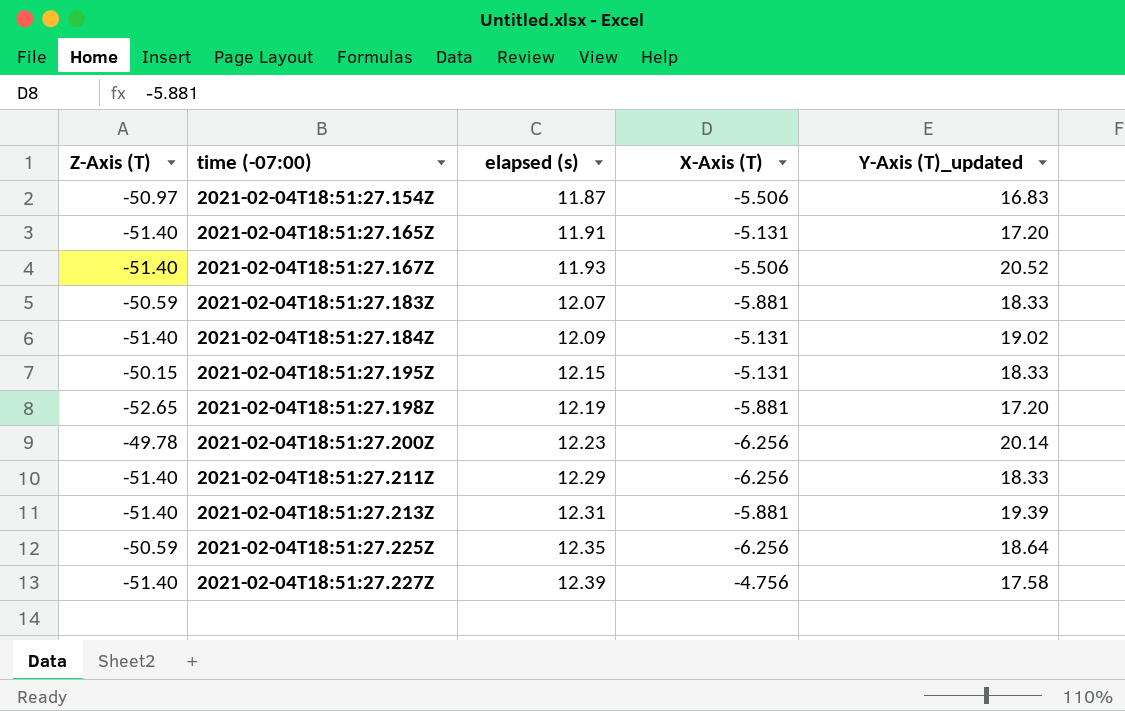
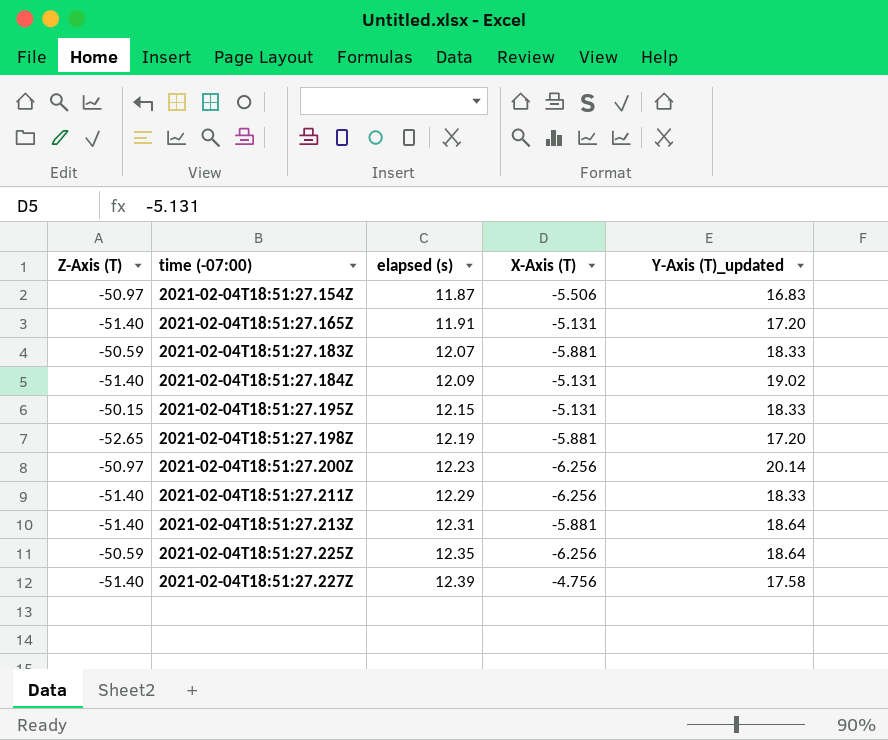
row 2021-02-04T18:51:27.167Z: -51.40 | 11.93 | -5.506 | 20.52 -> none
2021-02-04T18:51:27.200Z | Z-Axis (T): -49.78 -> -50.97
2021-02-04T18:51:27.213Z | Y-Axis (T)_updated: 19.39 -> 18.64

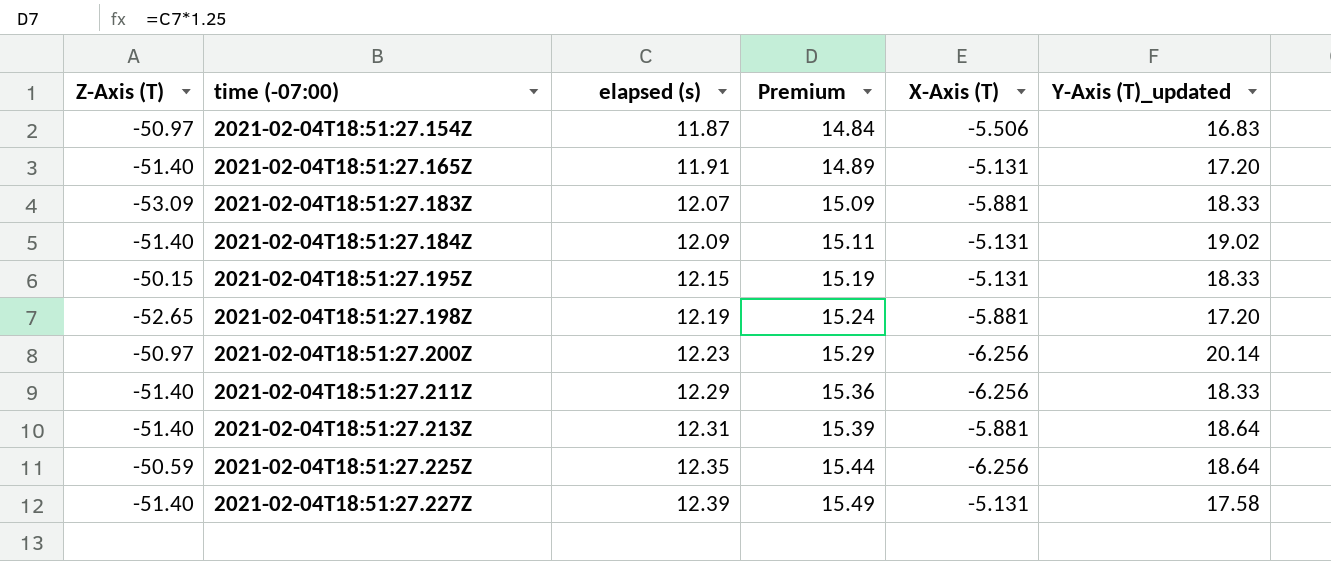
column Premium | formula: none -> [elapsed (s)] * 1.25
2021-02-04T18:51:27.183Z | Z-Axis (T): -50.59 -> -53.09
2021-02-04T18:51:27.227Z | X-Axis (T): -4.756 -> -5.131

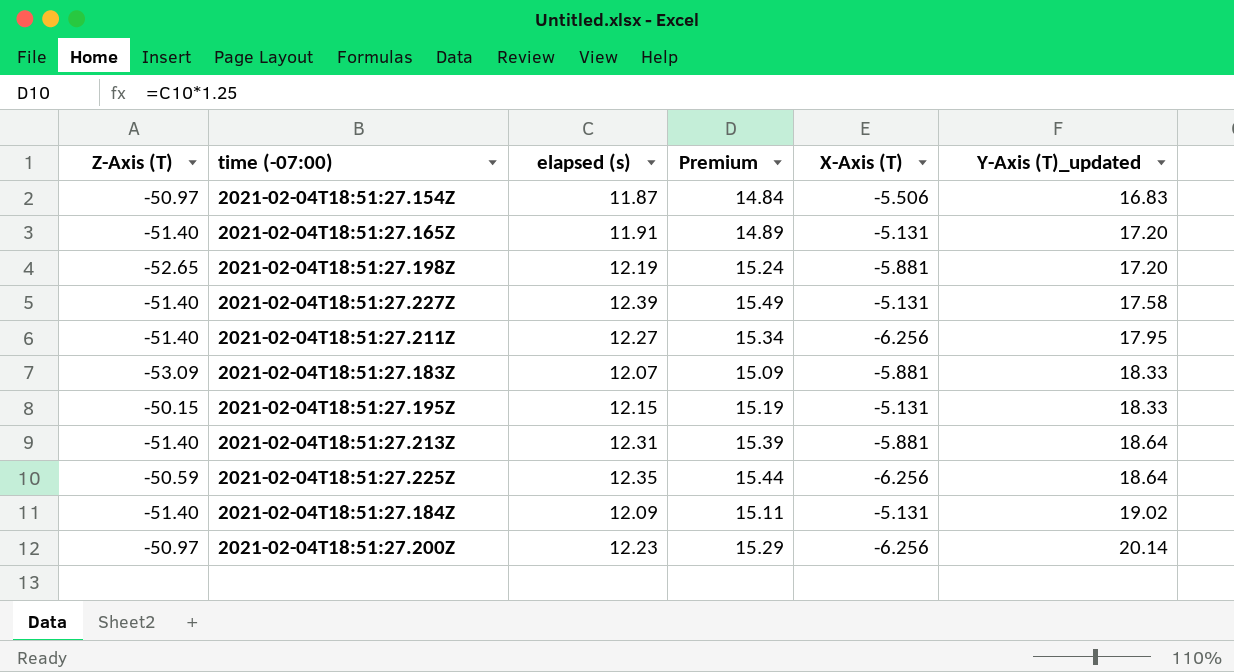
row order: time (-07:00) ascending -> Y-Axis (T)_updated ascending
2021-02-04T18:51:27.211Z | elapsed (s): 12.29 -> 12.27
2021-02-04T18:51:27.211Z | Premium: 15.36 -> 15.34
2021-02-04T18:51:27.211Z | Y-Axis (T)_updated: 18.33 -> 17.95

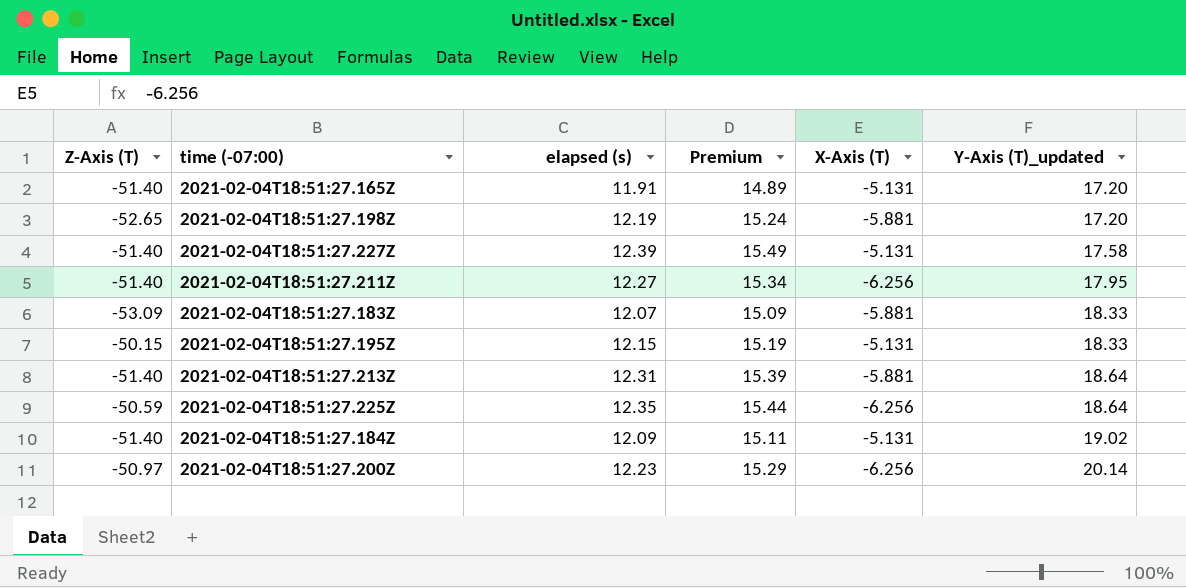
row 2021-02-04T18:51:27.154Z: -50.97 | 11.87 | 14.84 | -5.506 | 16.83 -> none

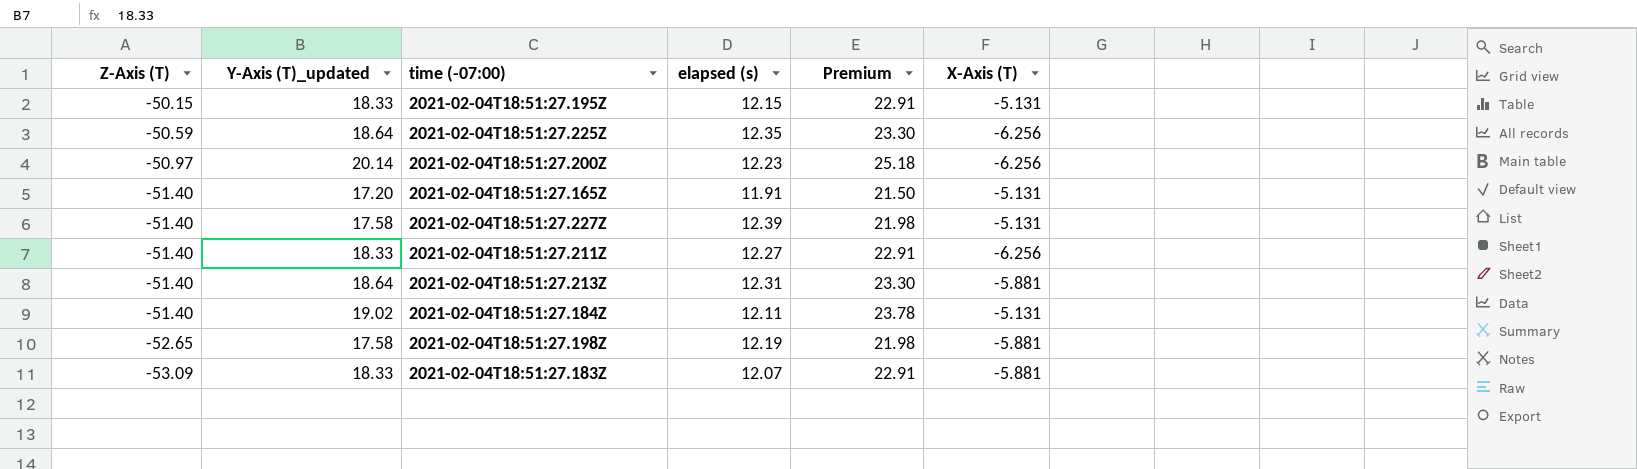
row order: Y-Axis (T)_updated ascending -> Z-Axis (T) descending
column Y-Axis (T)_updated | position: 6 -> 2
column Premium | formula: [elapsed (s)] * 1.25 -> [Y-Axis (T)_updated] * 1.25
2021-02-04T18:51:27.211Z | Y-Axis (T)_updated: 17.95 -> 18.33
2021-02-04T18:51:27.184Z | elapsed (s): 12.09 -> 12.11
2021-02-04T18:51:27.198Z | Y-Axis (T)_updated: 17.20 -> 17.58

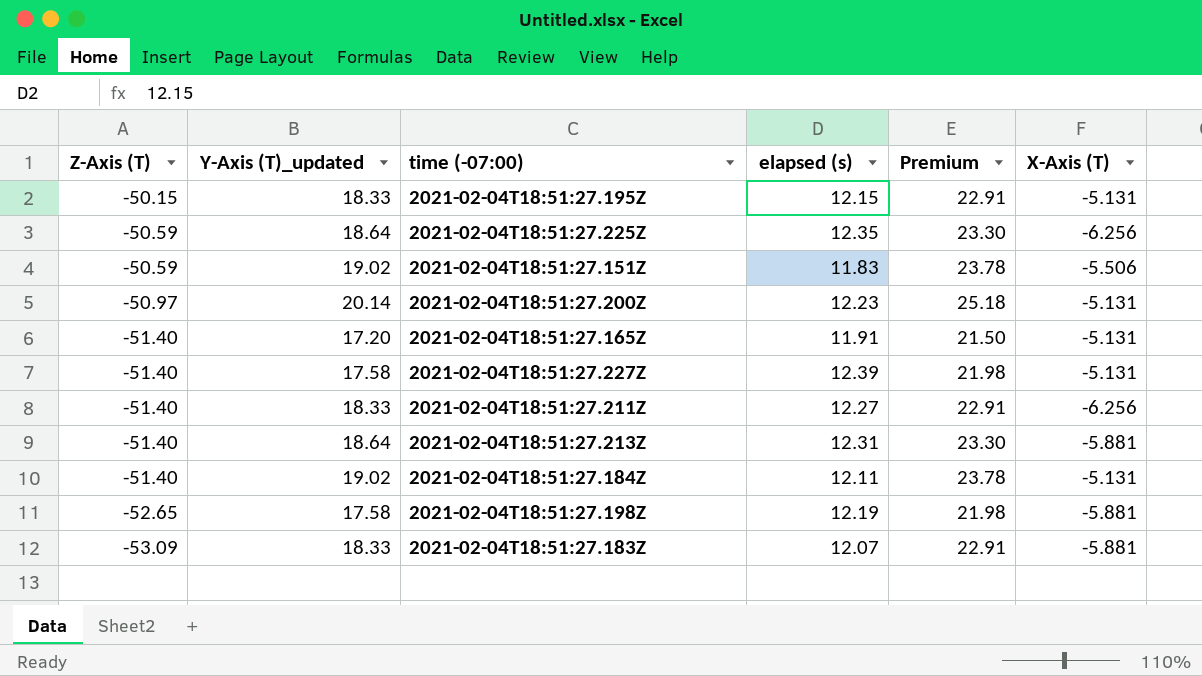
row 2021-02-04T18:51:27.151Z: none -> -50.59 | 19.02 | 11.83 | 23.78 | -5.506
2021-02-04T18:51:27.200Z | X-Axis (T): -6.256 -> -5.131

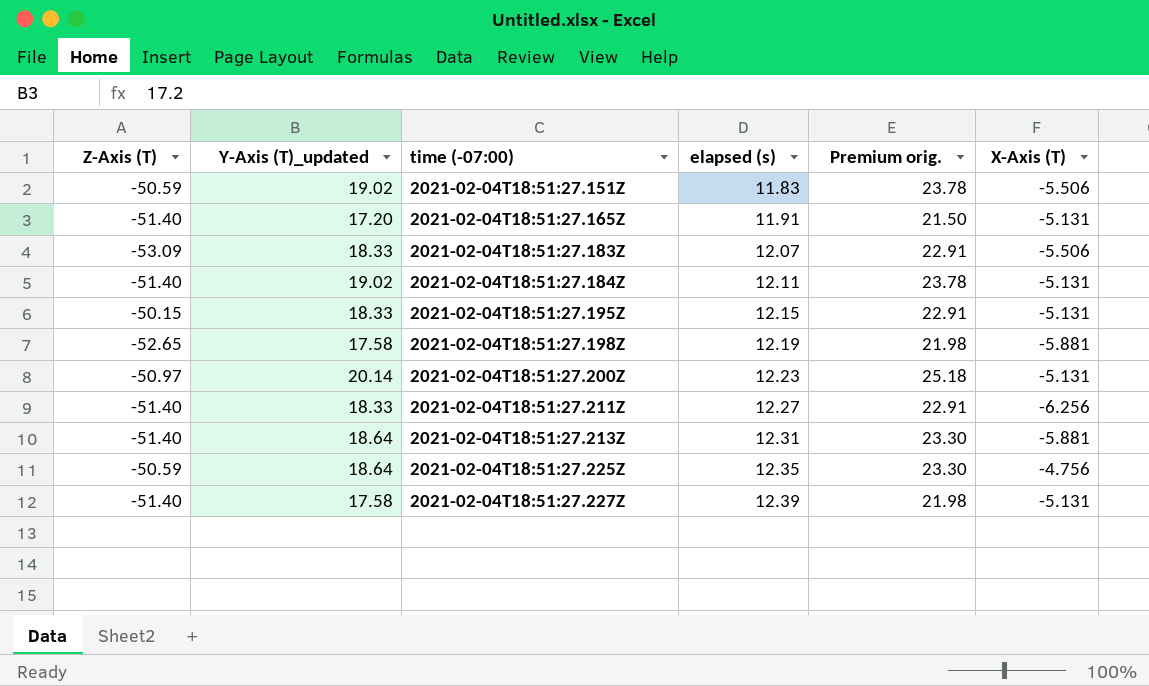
row order: Z-Axis (T) descending -> time (-07:00) ascending
column name: Premium -> Premium orig.
2021-02-04T18:51:27.183Z | X-Axis (T): -5.881 -> -5.506
2021-02-04T18:51:27.225Z | X-Axis (T): -6.256 -> -4.756

